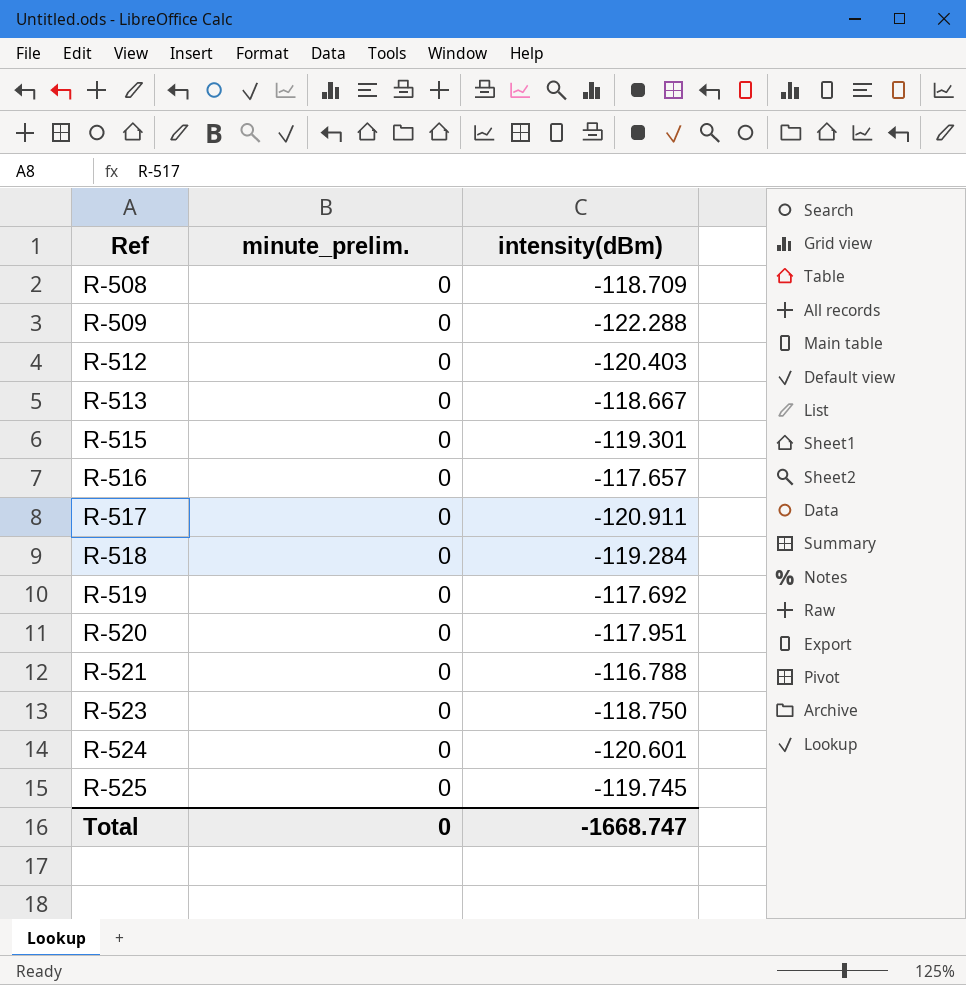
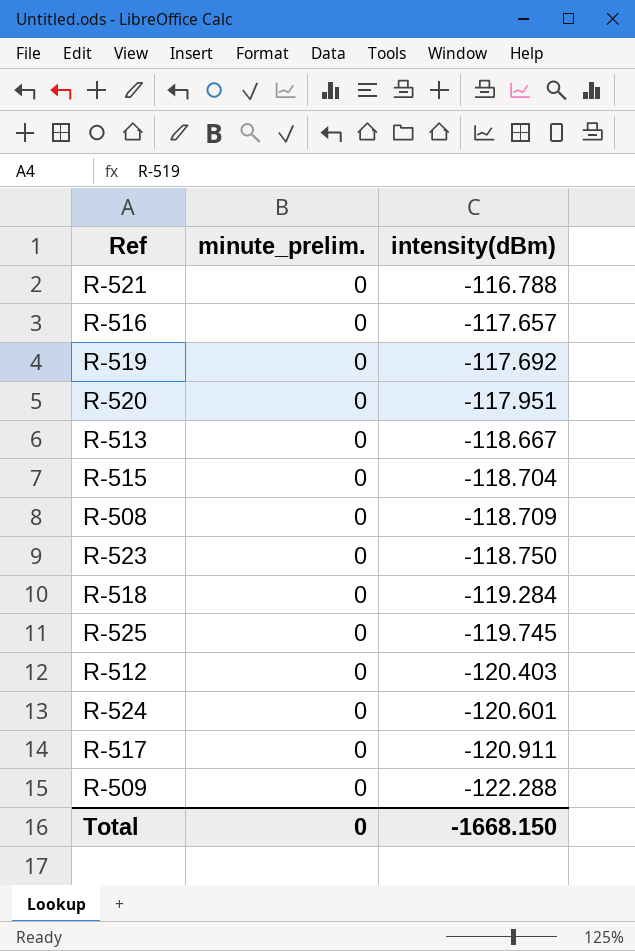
row order: Ref ascending -> intensity(dBm) descending
R-515 | intensity(dBm): -119.301 -> -118.704
Total | intensity(dBm): -1668.747 -> -1668.150

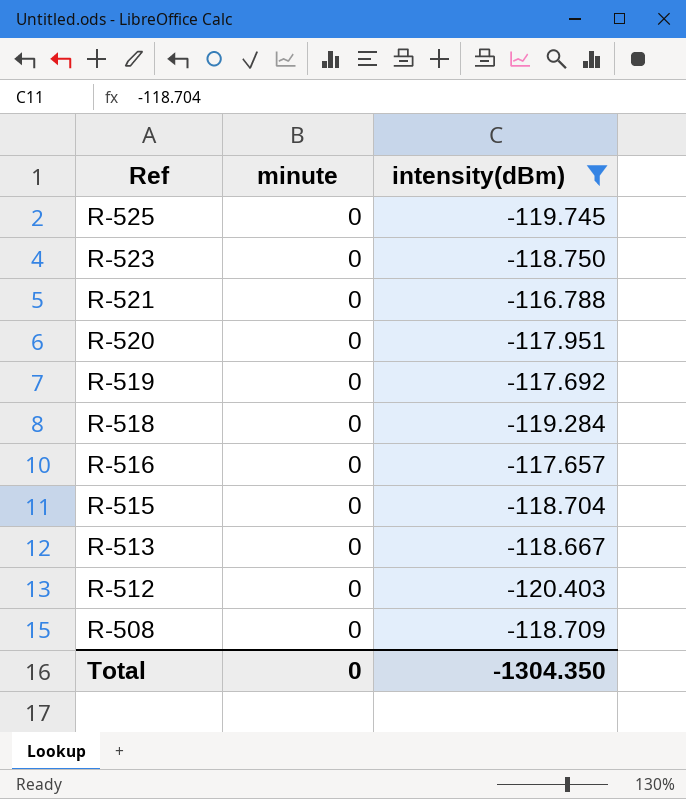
filter: none -> intensity(dBm) >= -120.403
row order: intensity(dBm) descending -> Ref descending
column name: minute_prelim. -> minute
Total | intensity(dBm): -1668.150 -> -1304.350

